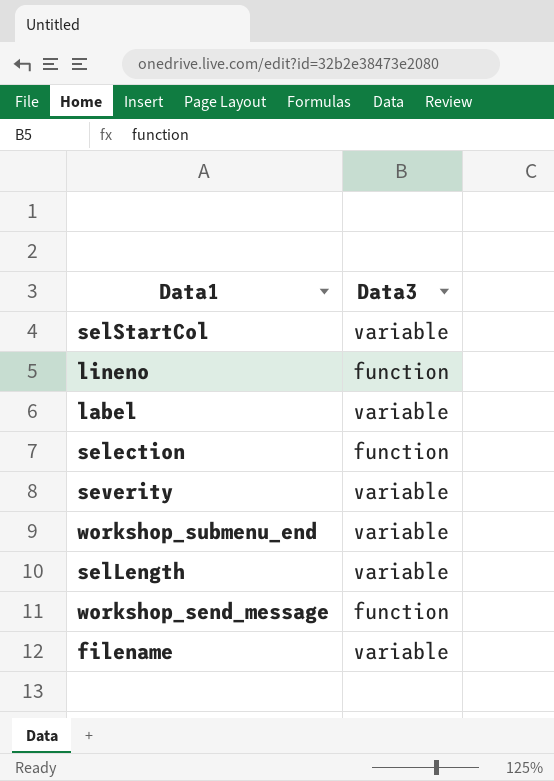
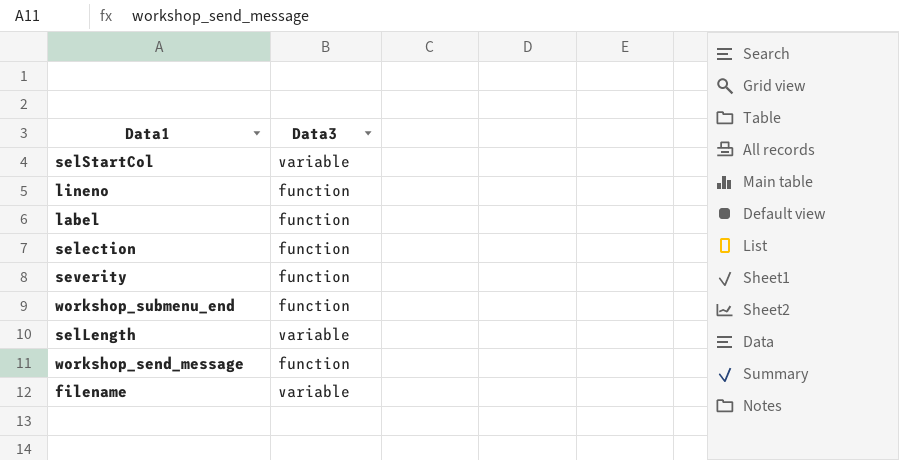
label | Data3: variable -> function
severity | Data3: variable -> function
workshop_submenu_end | Data3: variable -> function

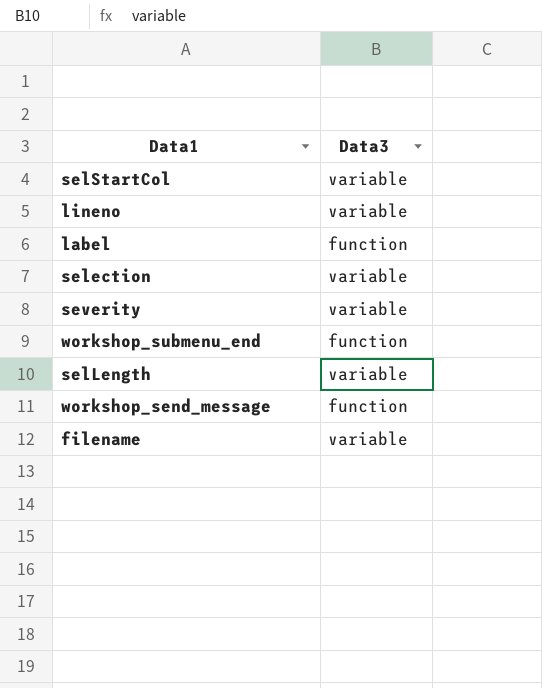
lineno | Data3: function -> variable
selection | Data3: function -> variable
severity | Data3: function -> variable

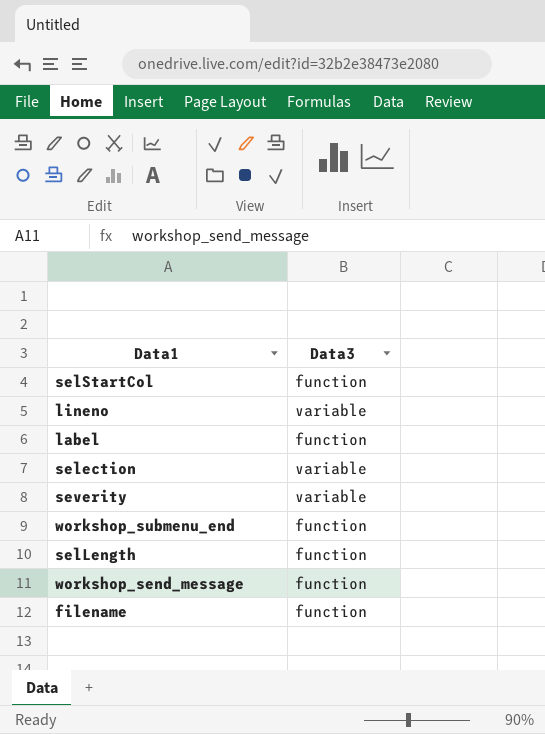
selStartCol | Data3: variable -> function
selLength | Data3: variable -> function
filename | Data3: variable -> function

